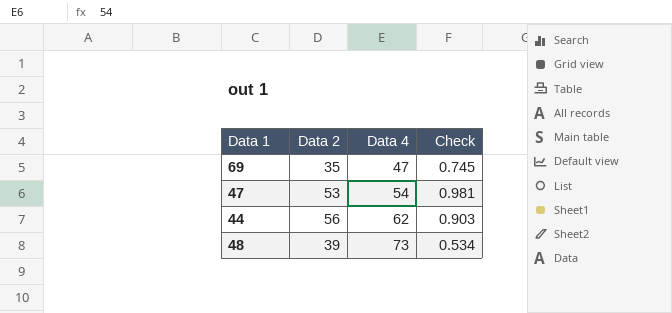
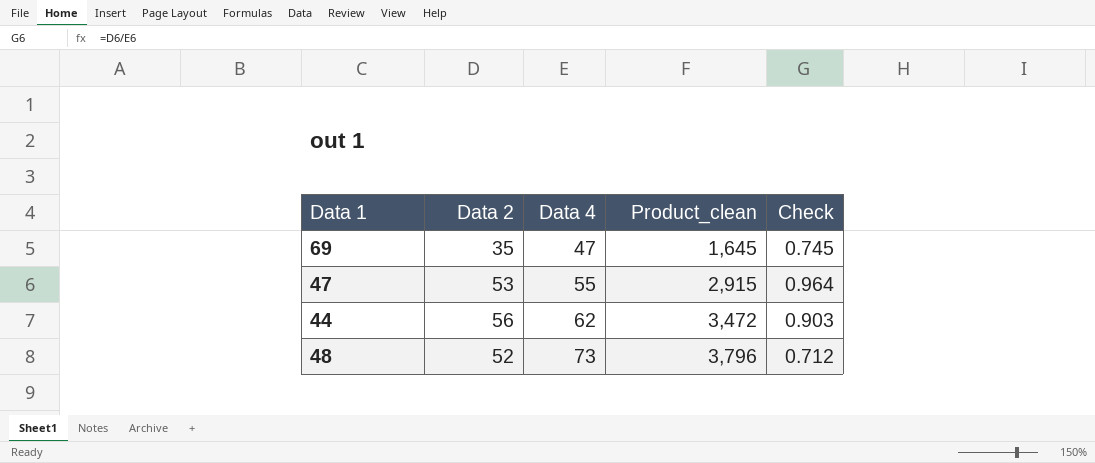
column Product_clean | formula: none -> [Data 2] * [Data 4]
47 | Data 4: 54 -> 55
47 | Check: 0.981 -> 0.964
48 | Data 2: 39 -> 52
48 | Check: 0.534 -> 0.712

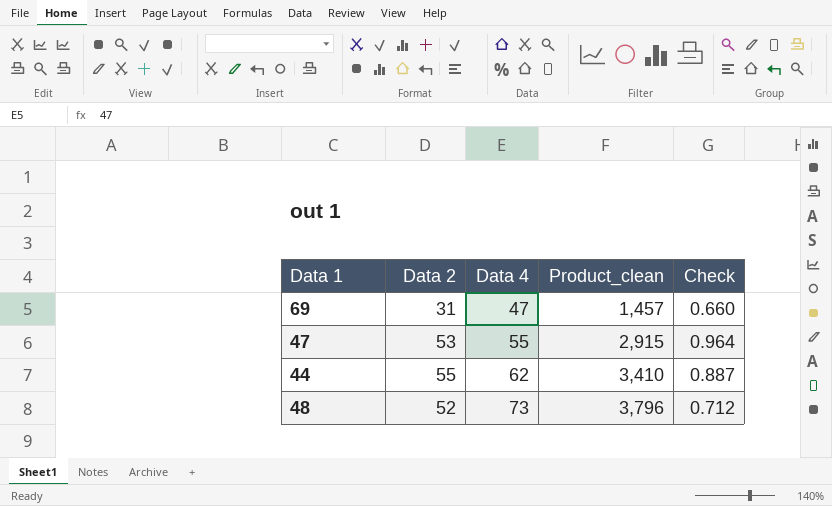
69 | Data 2: 35 -> 31
69 | Product_clean: 1,645 -> 1,457
69 | Check: 0.745 -> 0.660
44 | Data 2: 56 -> 55
44 | Product_clean: 3,472 -> 3,410
44 | Check: 0.903 -> 0.887

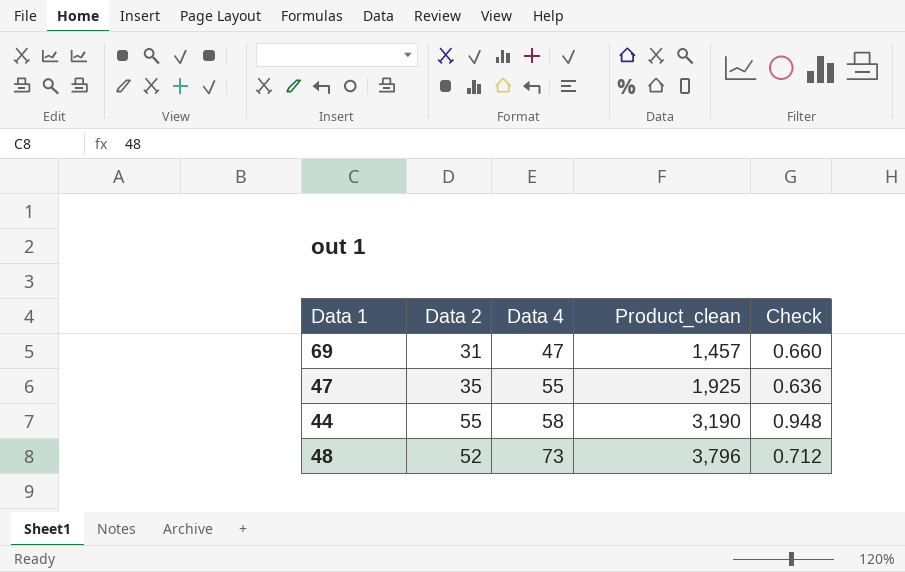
47 | Data 2: 53 -> 35
47 | Product_clean: 2,915 -> 1,925
47 | Check: 0.964 -> 0.636
44 | Data 4: 62 -> 58
44 | Product_clean: 3,410 -> 3,190
44 | Check: 0.887 -> 0.948

